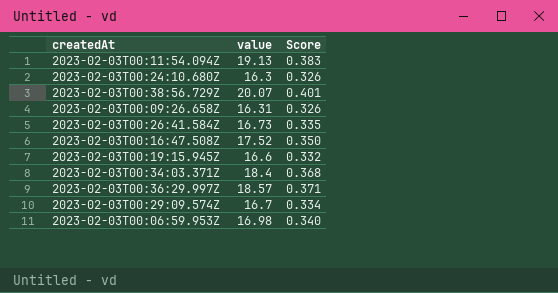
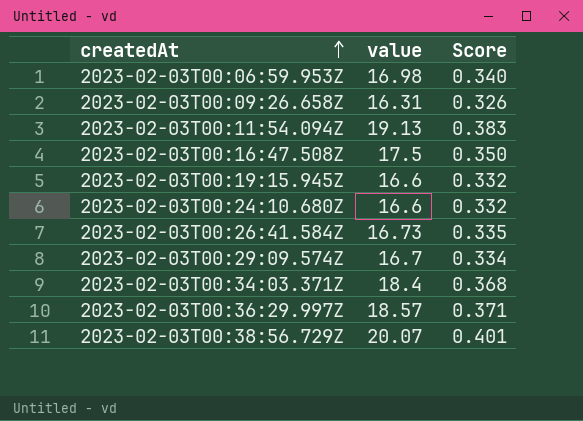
row order: none -> createdAt ascending
2023-02-03T00:16:47.508Z | value: 17.52 -> 17.5
2023-02-03T00:24:10.680Z | value: 16.3 -> 16.6
2023-02-03T00:24:10.680Z | Score: 0.326 -> 0.332

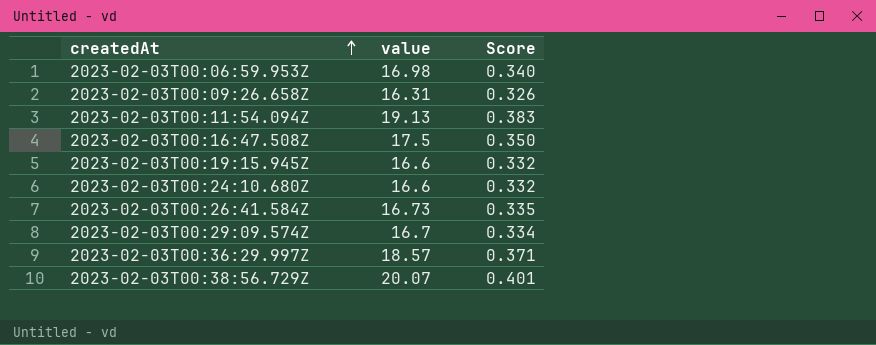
row 2023-02-03T00:34:03.371Z: 18.4 | 0.368 -> none

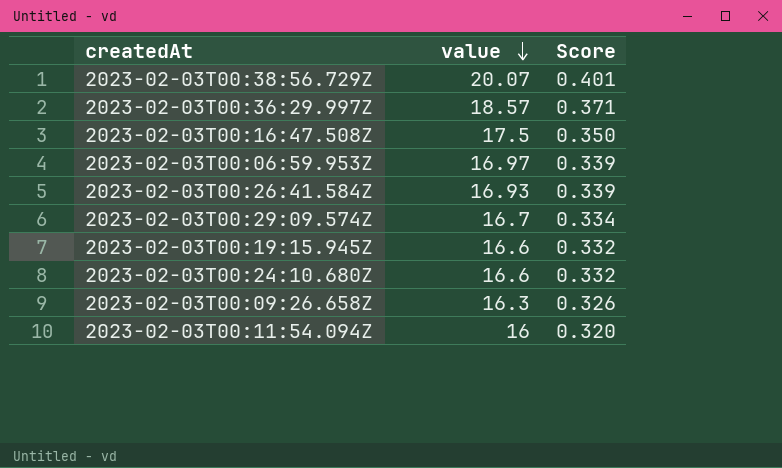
row order: createdAt ascending -> value descending
2023-02-03T00:06:59.953Z | value: 16.98 -> 16.97
2023-02-03T00:06:59.953Z | Score: 0.340 -> 0.339
2023-02-03T00:26:41.584Z | value: 16.73 -> 16.93
2023-02-03T00:26:41.584Z | Score: 0.335 -> 0.339
2023-02-03T00:09:26.658Z | value: 16.31 -> 16.3
2023-02-03T00:11:54.094Z | value: 19.13 -> 16
2023-02-03T00:11:54.094Z | Score: 0.383 -> 0.320

